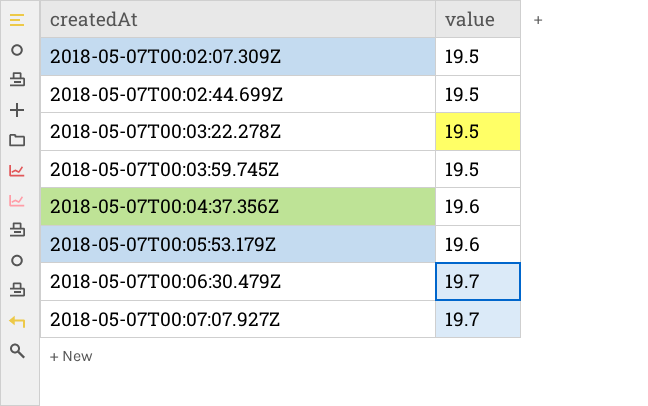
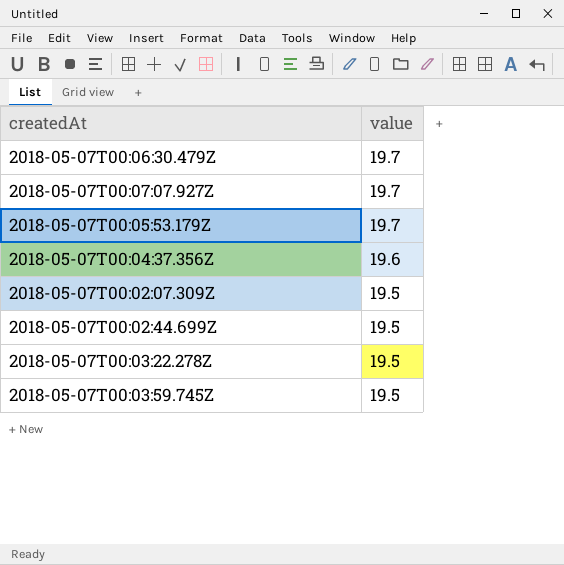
row order: createdAt ascending -> value descending
2018-05-07T00:05:53.179Z | value: 19.6 -> 19.7

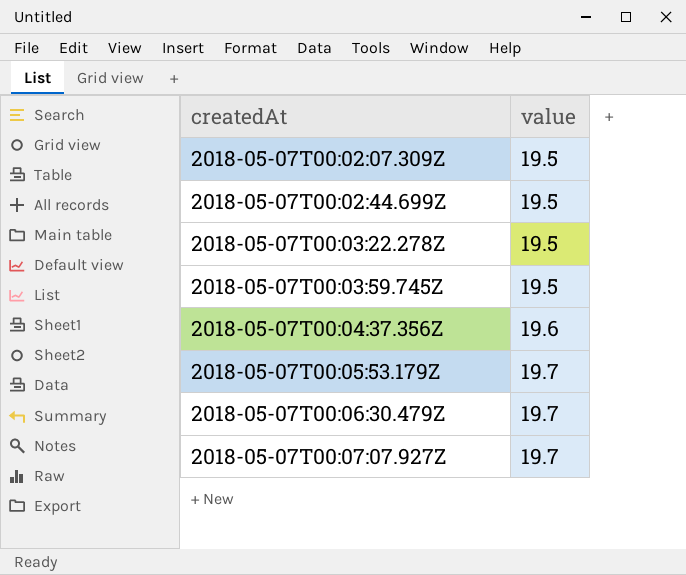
row order: value descending -> createdAt ascending

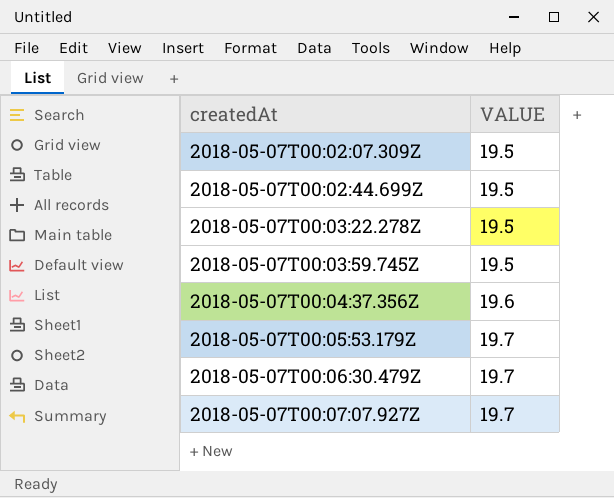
column name: value -> VALUE

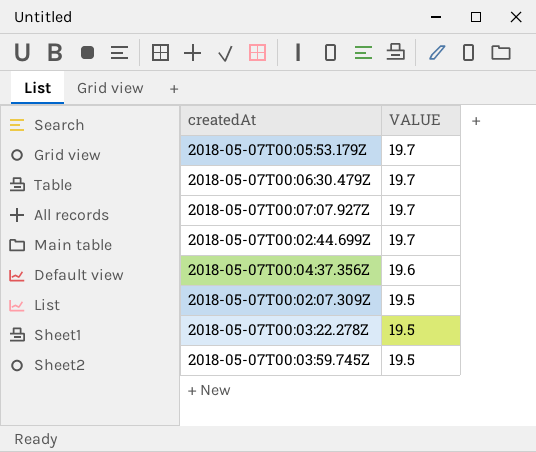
row order: createdAt ascending -> VALUE descending
2018-05-07T00:02:44.699Z | VALUE: 19.5 -> 19.7

